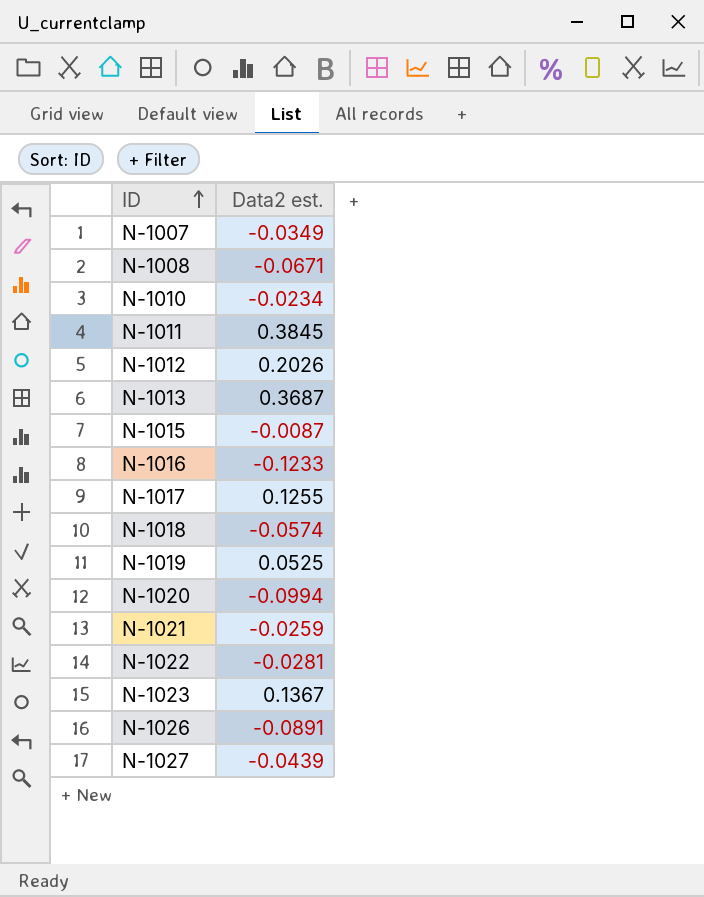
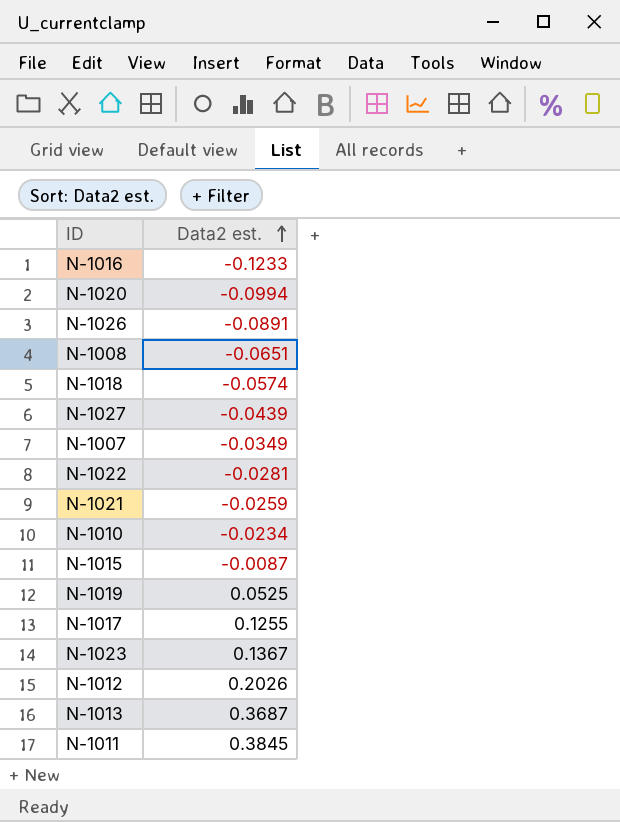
row order: ID ascending -> Data2 est. ascending
N-1008 | Data2 est.: -0.0671 -> -0.0651

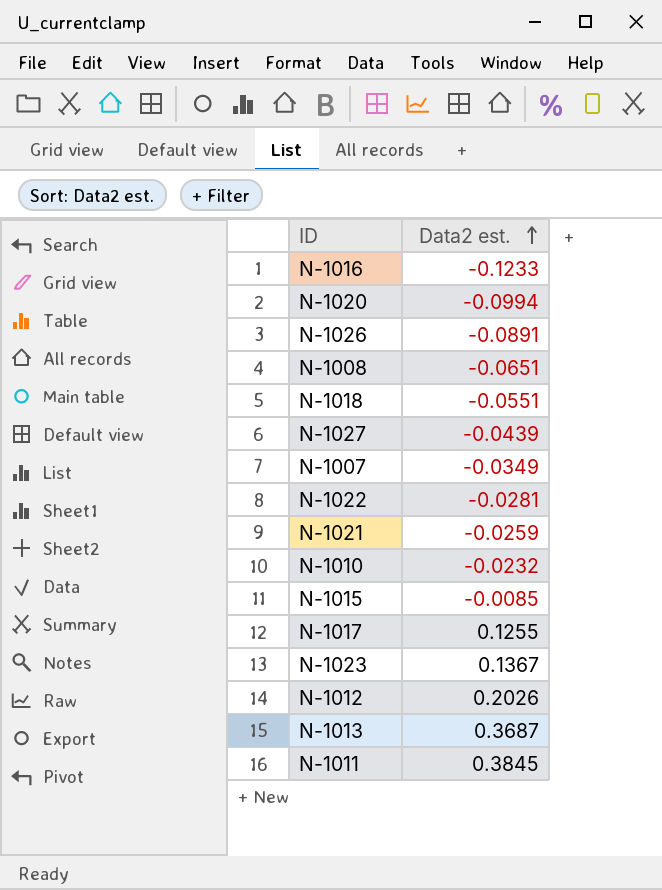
row N-1019: 0.0525 -> none
N-1018 | Data2 est.: -0.0574 -> -0.0551
N-1010 | Data2 est.: -0.0234 -> -0.0232
N-1015 | Data2 est.: -0.0087 -> -0.0085

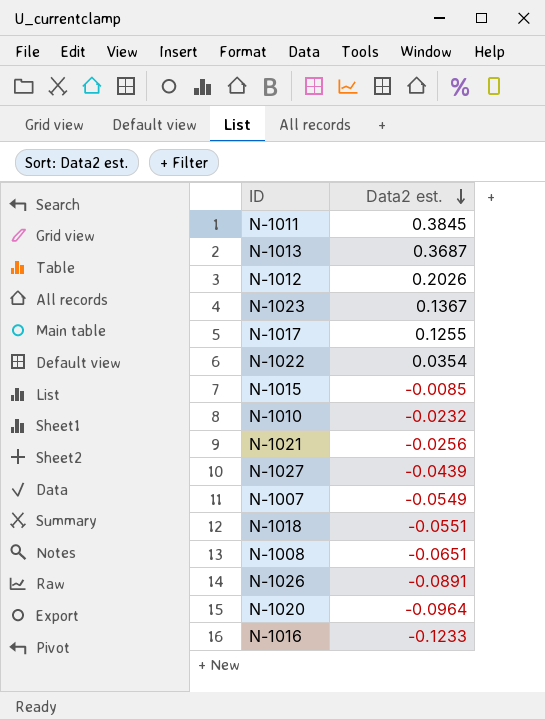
row order: Data2 est. ascending -> Data2 est. descending
N-1022 | Data2 est.: -0.0281 -> 0.0354
N-1021 | Data2 est.: -0.0259 -> -0.0256
N-1007 | Data2 est.: -0.0349 -> -0.0549
N-1020 | Data2 est.: -0.0994 -> -0.0964

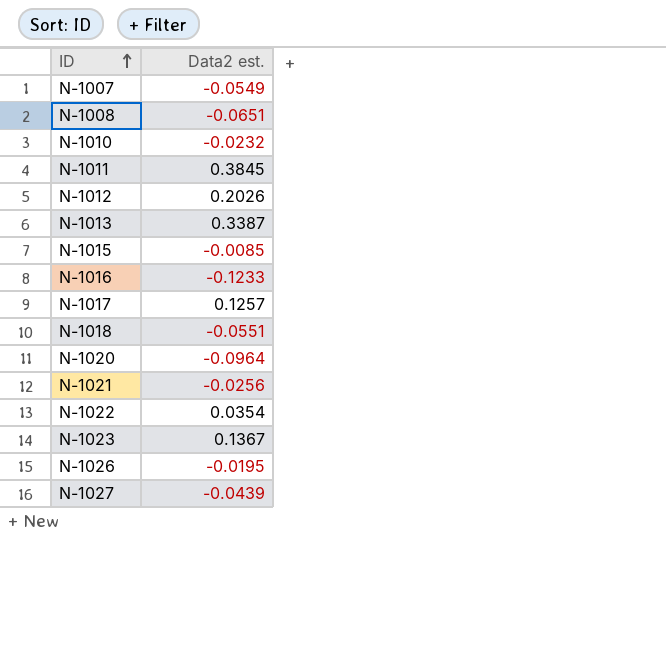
row order: Data2 est. descending -> ID ascending
N-1013 | Data2 est.: 0.3687 -> 0.3387
N-1017 | Data2 est.: 0.1255 -> 0.1257
N-1026 | Data2 est.: -0.0891 -> -0.0195

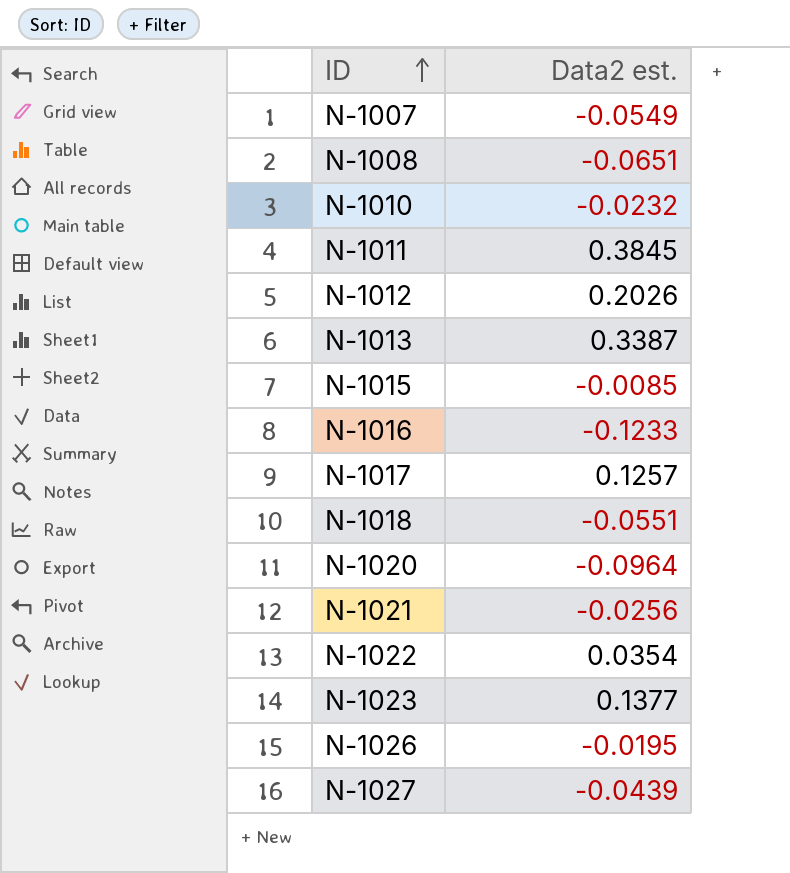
N-1023 | Data2 est.: 0.1367 -> 0.1377

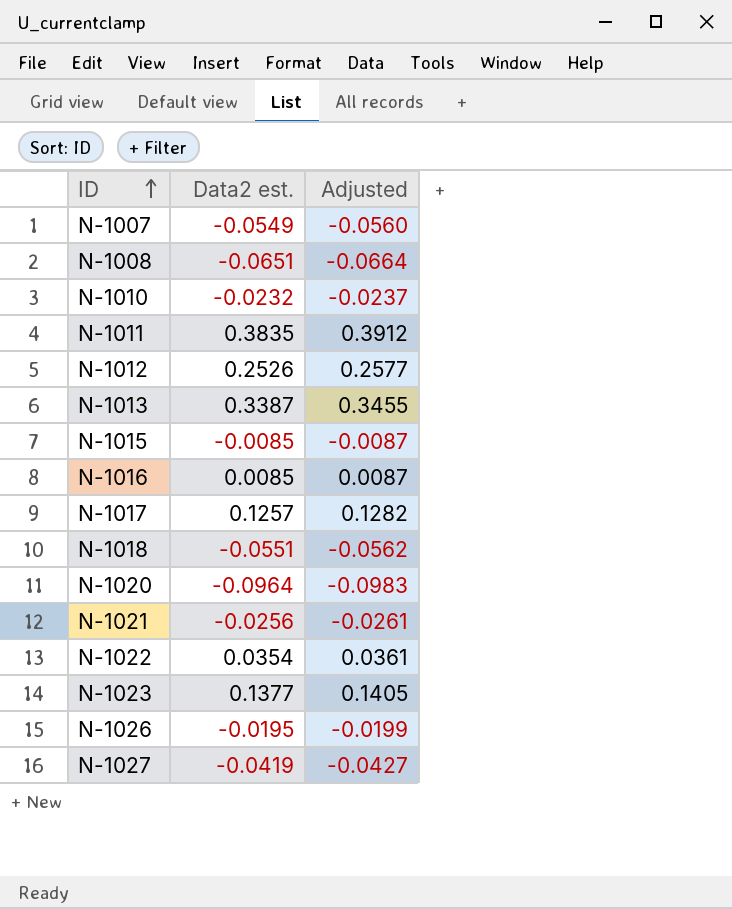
column Adjusted | formula: none -> [Data2 est.] * 1.02
N-1011 | Data2 est.: 0.3845 -> 0.3835
N-1012 | Data2 est.: 0.2026 -> 0.2526
N-1016 | Data2 est.: -0.1233 -> 0.0085
N-1027 | Data2 est.: -0.0439 -> -0.0419

